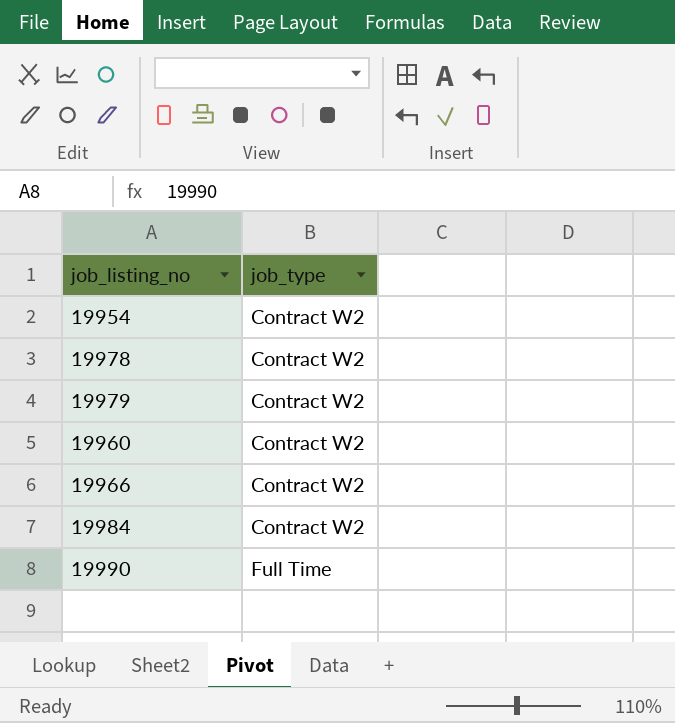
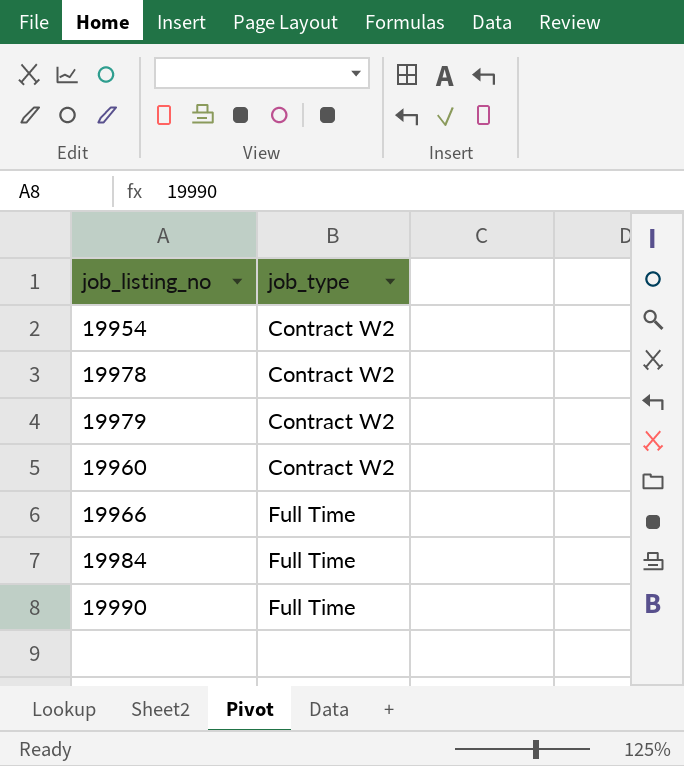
19966 | job_type: Contract W2 -> Full Time
19984 | job_type: Contract W2 -> Full Time

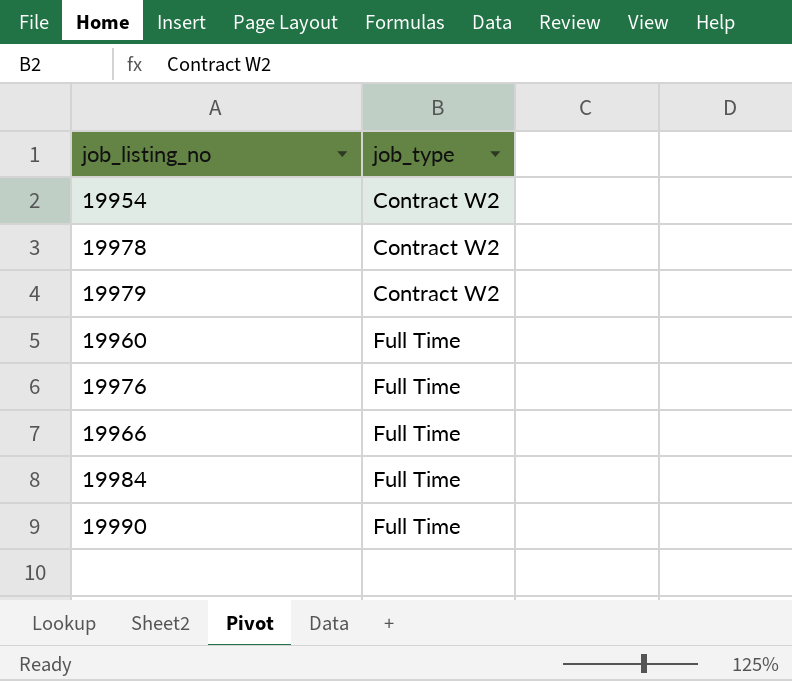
19960 | job_type: Contract W2 -> Full Time
row 19976: none -> Full Time

